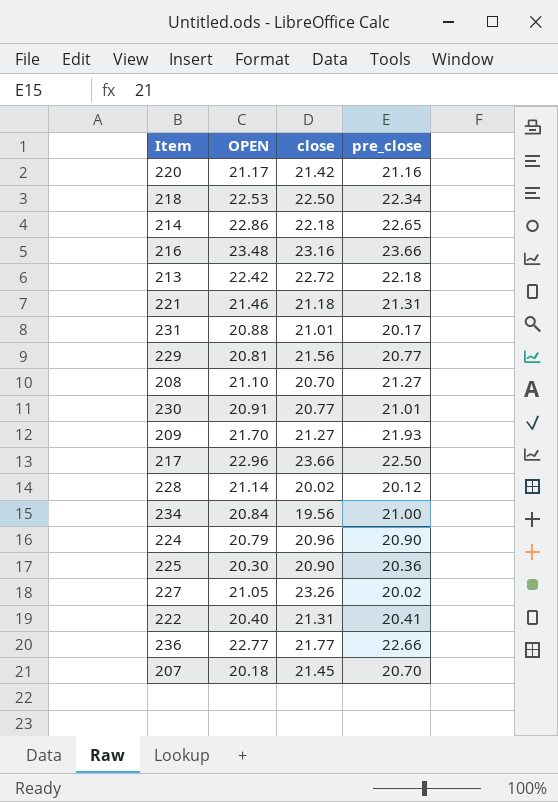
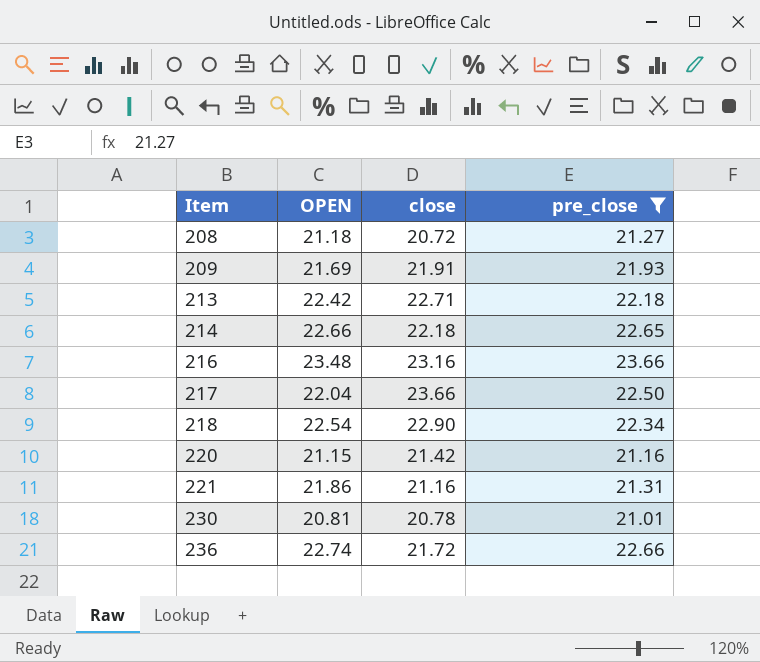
filter: none -> pre_close >= 21.01
row order: none -> Item ascending
208 | OPEN: 21.10 -> 21.18
208 | close: 20.70 -> 20.72
209 | OPEN: 21.70 -> 21.69
209 | close: 21.27 -> 21.91
213 | close: 22.72 -> 22.71
214 | OPEN: 22.86 -> 22.66
217 | OPEN: 22.96 -> 22.04
218 | OPEN: 22.53 -> 22.54
218 | close: 22.50 -> 22.90
220 | OPEN: 21.17 -> 21.15
221 | OPEN: 21.46 -> 21.86
221 | close: 21.18 -> 21.16
230 | OPEN: 20.91 -> 20.81
230 | close: 20.77 -> 20.78
236 | OPEN: 22.77 -> 22.74
236 | close: 21.77 -> 21.72

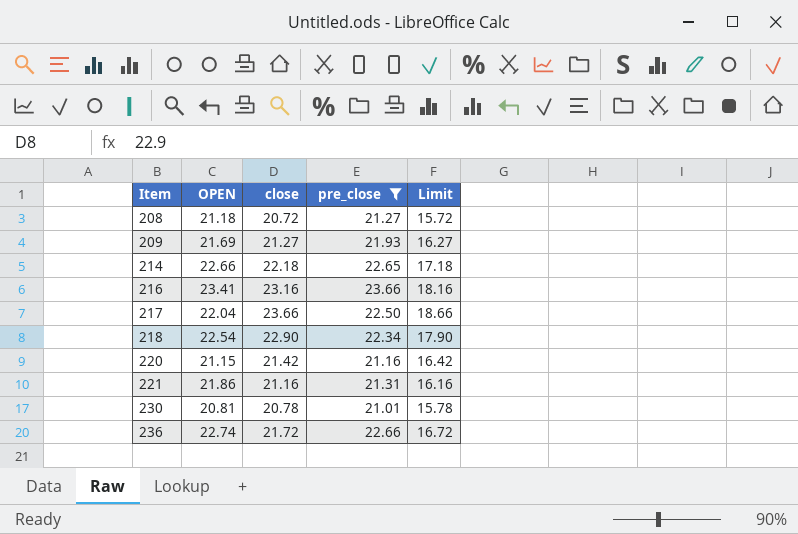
column Limit | formula: none -> [close] - 5
row 213: 22.42 | 22.71 | 22.18 -> none
209 | close: 21.91 -> 21.27
216 | OPEN: 23.48 -> 23.41

